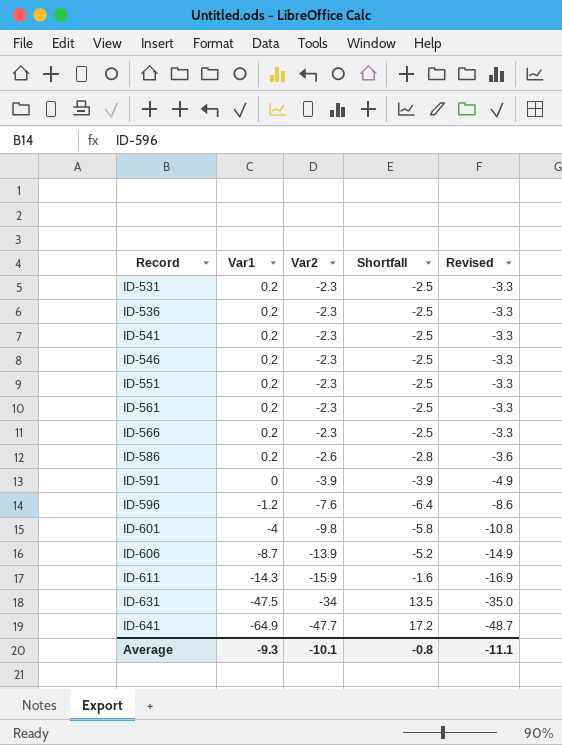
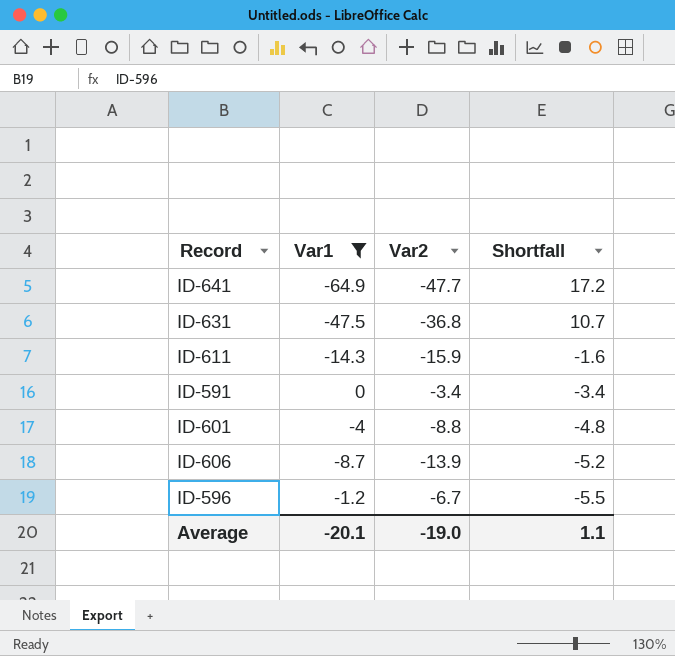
filter: none -> Var1 != 0.2
row order: Record ascending -> Shortfall descending
column Revised | formula: [Var2] - 1 -> none
ID-631 | Var2: -34 -> -36.8
ID-631 | Shortfall: 13.5 -> 10.7
ID-591 | Var2: -3.9 -> -3.4
ID-591 | Shortfall: -3.9 -> -3.4
ID-601 | Var2: -9.8 -> -8.8
ID-601 | Shortfall: -5.8 -> -4.8
ID-596 | Var2: -7.6 -> -6.7
ID-596 | Shortfall: -6.4 -> -5.5
Average | Var1: -9.3 -> -20.1
Average | Var2: -10.1 -> -19.0
Average | Shortfall: -0.8 -> 1.1

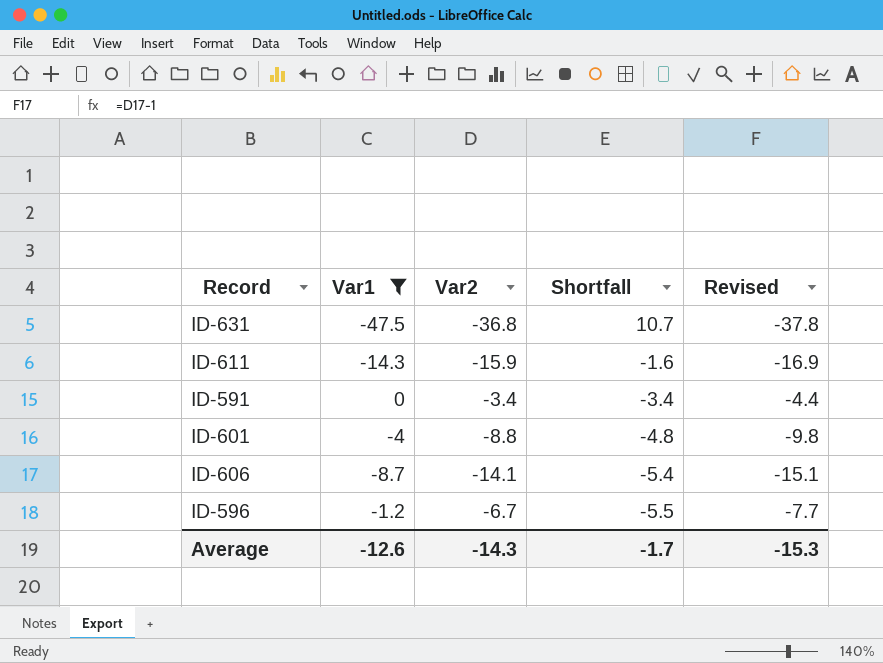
column Revised | formula: none -> [Var2] - 1
row ID-641: -64.9 | -47.7 | 17.2 -> none
ID-606 | Var2: -13.9 -> -14.1
ID-606 | Shortfall: -5.2 -> -5.4
Average | Var1: -20.1 -> -12.6
Average | Var2: -19.0 -> -14.3
Average | Shortfall: 1.1 -> -1.7

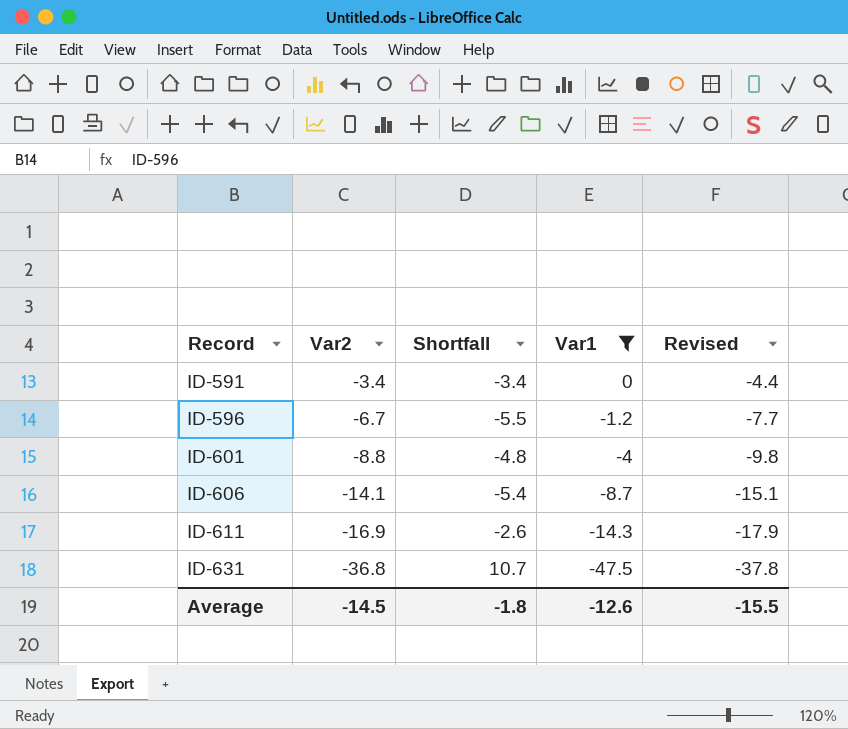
row order: Shortfall descending -> Record ascending
column Var1 | position: 2 -> 4
ID-611 | Var2: -15.9 -> -16.9
ID-611 | Shortfall: -1.6 -> -2.6
ID-611 | Revised: -16.9 -> -17.9
Average | Var2: -14.3 -> -14.5
Average | Shortfall: -1.7 -> -1.8
Average | Revised: -15.3 -> -15.5

